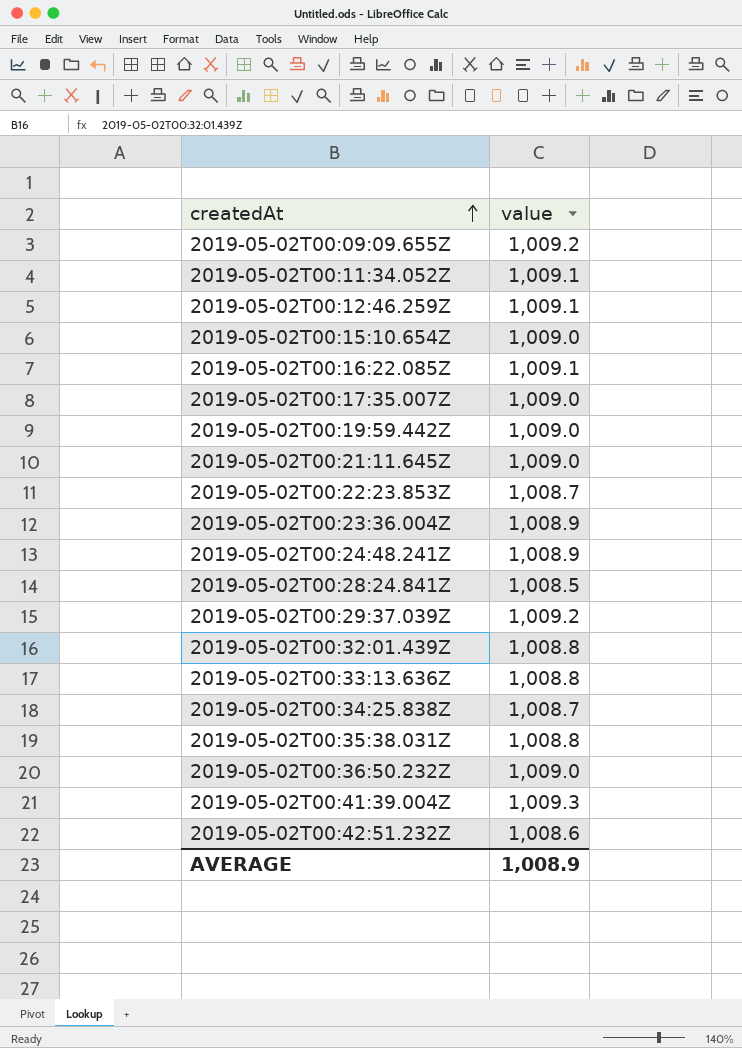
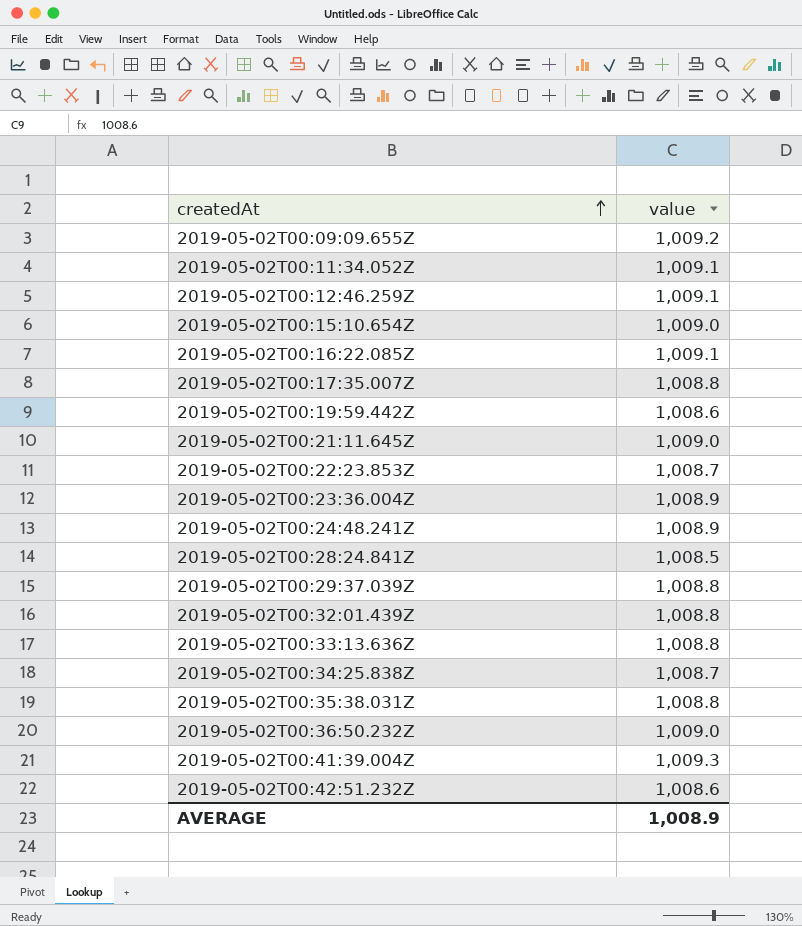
2019-05-02T00:17:35.007Z | value: 1,009.0 -> 1,008.8
2019-05-02T00:19:59.442Z | value: 1,009.0 -> 1,008.6
2019-05-02T00:29:37.039Z | value: 1,009.2 -> 1,008.8

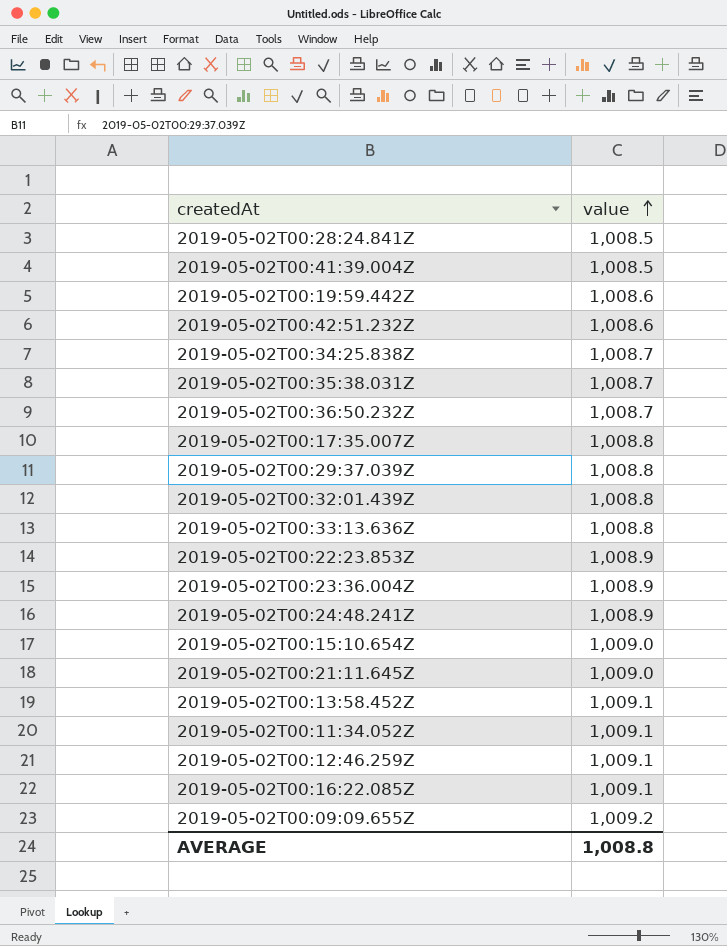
row order: createdAt ascending -> value ascending
2019-05-02T00:41:39.004Z | value: 1,009.3 -> 1,008.5
2019-05-02T00:35:38.031Z | value: 1,008.8 -> 1,008.7
2019-05-02T00:36:50.232Z | value: 1,009.0 -> 1,008.7
2019-05-02T00:22:23.853Z | value: 1,008.7 -> 1,008.9
row 2019-05-02T00:13:58.452Z: none -> 1,009.1
AVERAGE | value: 1,008.9 -> 1,008.8

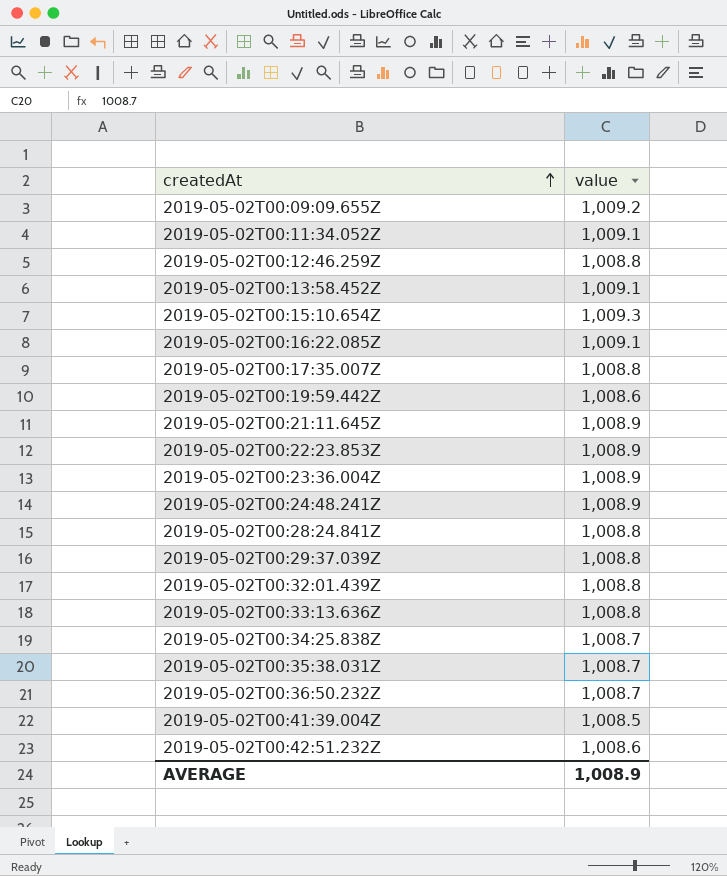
row order: value ascending -> createdAt ascending
2019-05-02T00:12:46.259Z | value: 1,009.1 -> 1,008.8
2019-05-02T00:15:10.654Z | value: 1,009.0 -> 1,009.3
2019-05-02T00:21:11.645Z | value: 1,009.0 -> 1,008.9
2019-05-02T00:28:24.841Z | value: 1,008.5 -> 1,008.8
AVERAGE | value: 1,008.8 -> 1,008.9

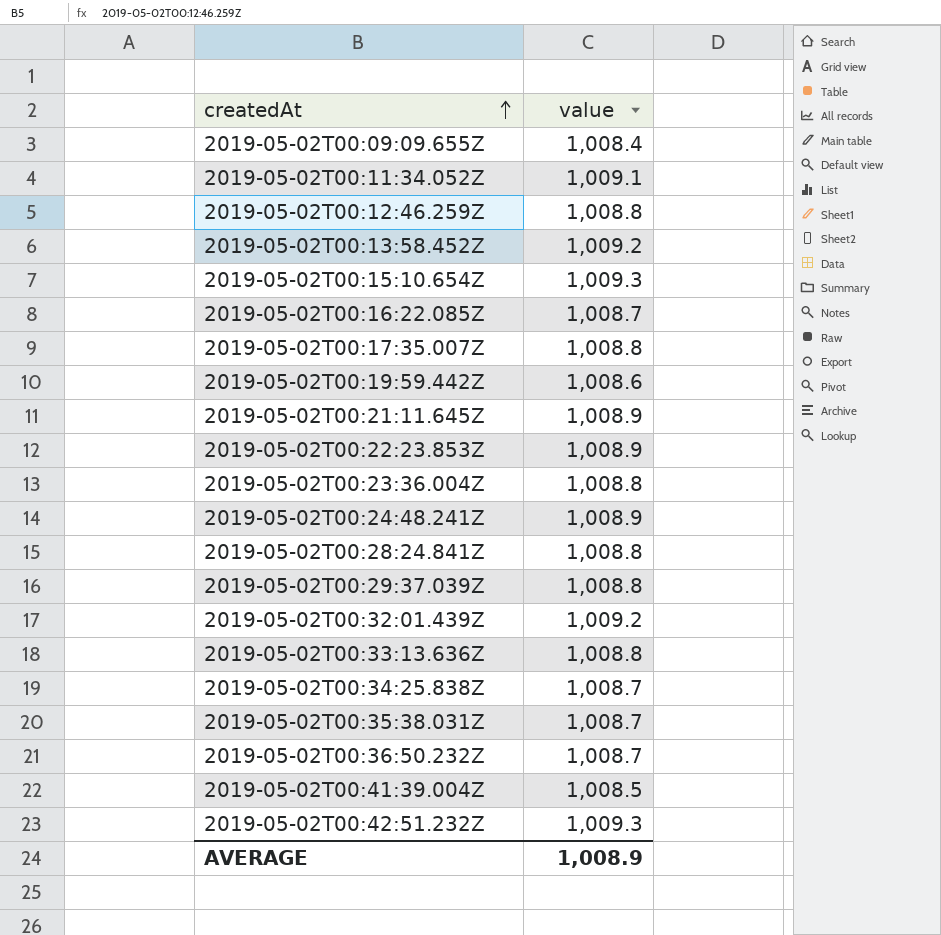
2019-05-02T00:09:09.655Z | value: 1,009.2 -> 1,008.4
2019-05-02T00:13:58.452Z | value: 1,009.1 -> 1,009.2
2019-05-02T00:16:22.085Z | value: 1,009.1 -> 1,008.7
2019-05-02T00:23:36.004Z | value: 1,008.9 -> 1,008.8
2019-05-02T00:32:01.439Z | value: 1,008.8 -> 1,009.2
2019-05-02T00:42:51.232Z | value: 1,008.6 -> 1,009.3

